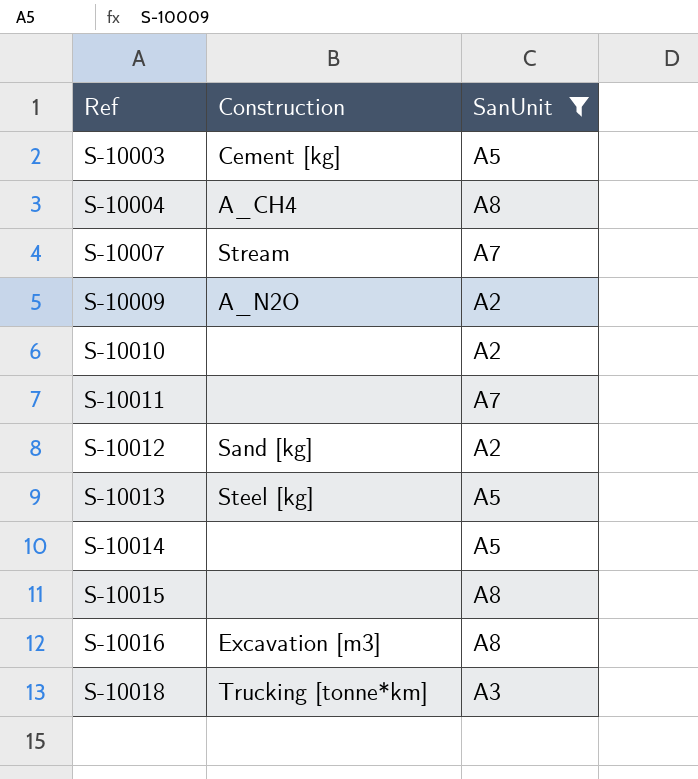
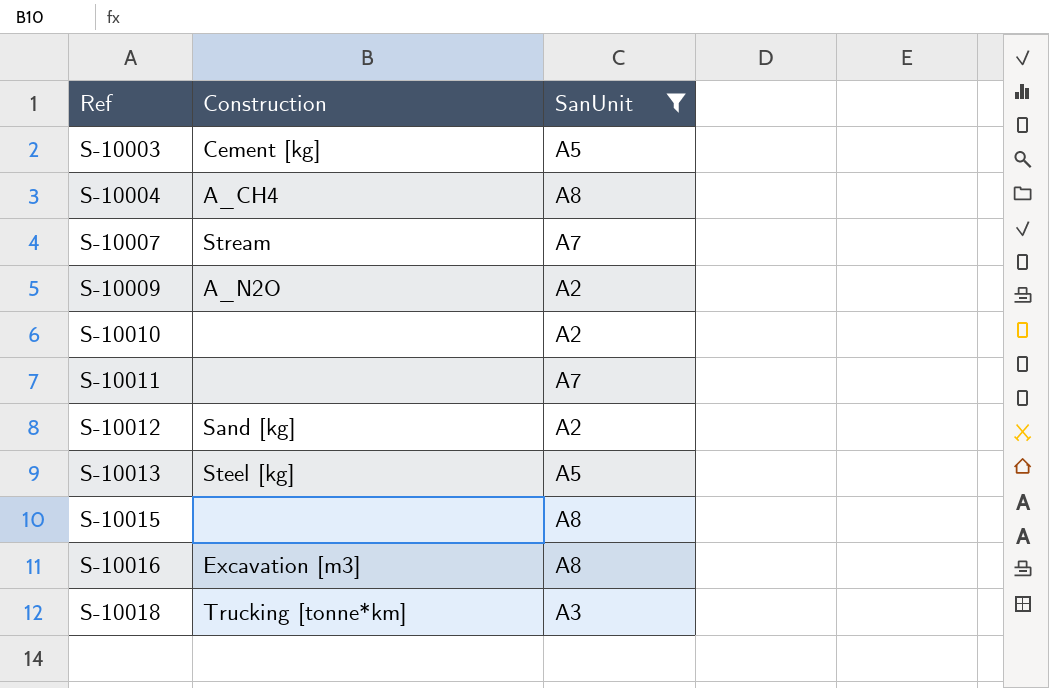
row S-10014: none | A5 -> none

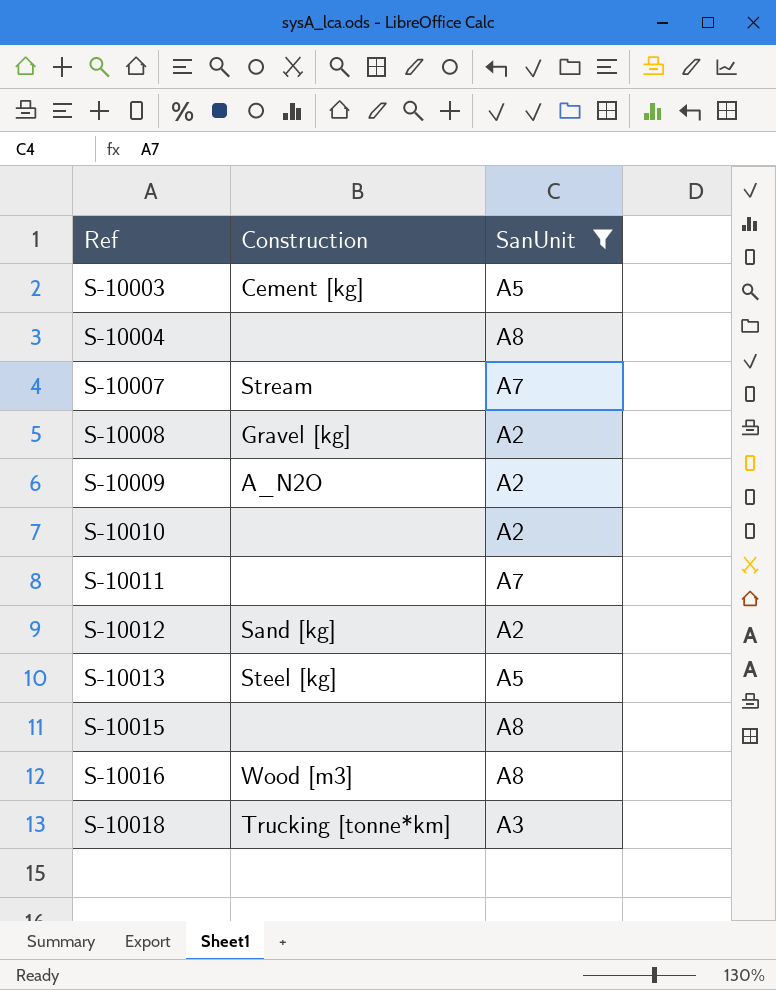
S-10004 | Construction: A_CH4 -> none
row S-10008: none -> Gravel [kg] | A2
S-10016 | Construction: Excavation [m3] -> Wood [m3]

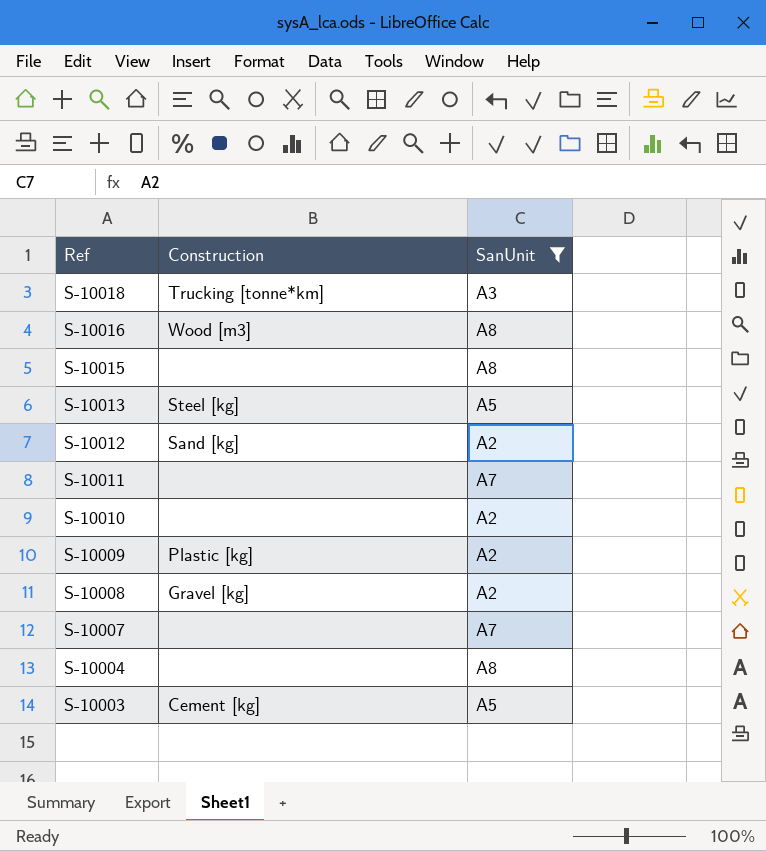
row order: Ref ascending -> Ref descending
S-10009 | Construction: A_N2O -> Plastic [kg]
S-10007 | Construction: Stream -> none

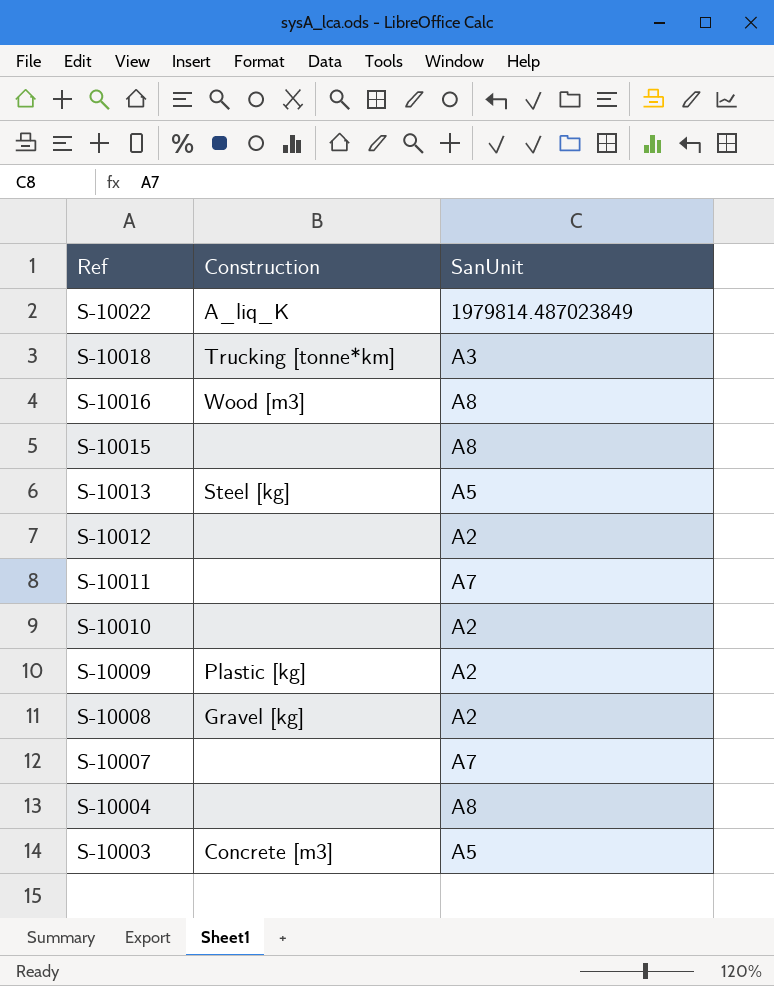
filter: SanUnit != 1979814.487023849 -> none
S-10012 | Construction: Sand [kg] -> none
S-10003 | Construction: Cement [kg] -> Concrete [m3]

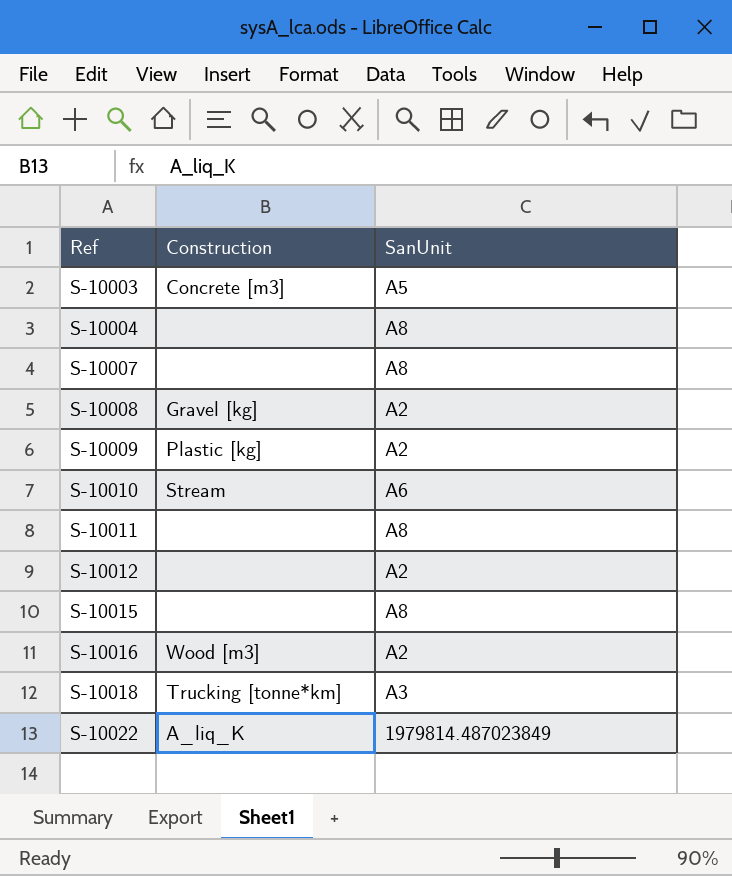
row order: Ref descending -> Ref ascending
row S-10013: Steel [kg] | A5 -> none
S-10007 | SanUnit: A7 -> A8
S-10010 | Construction: none -> Stream
S-10010 | SanUnit: A2 -> A6
S-10011 | SanUnit: A7 -> A8
S-10016 | SanUnit: A8 -> A2

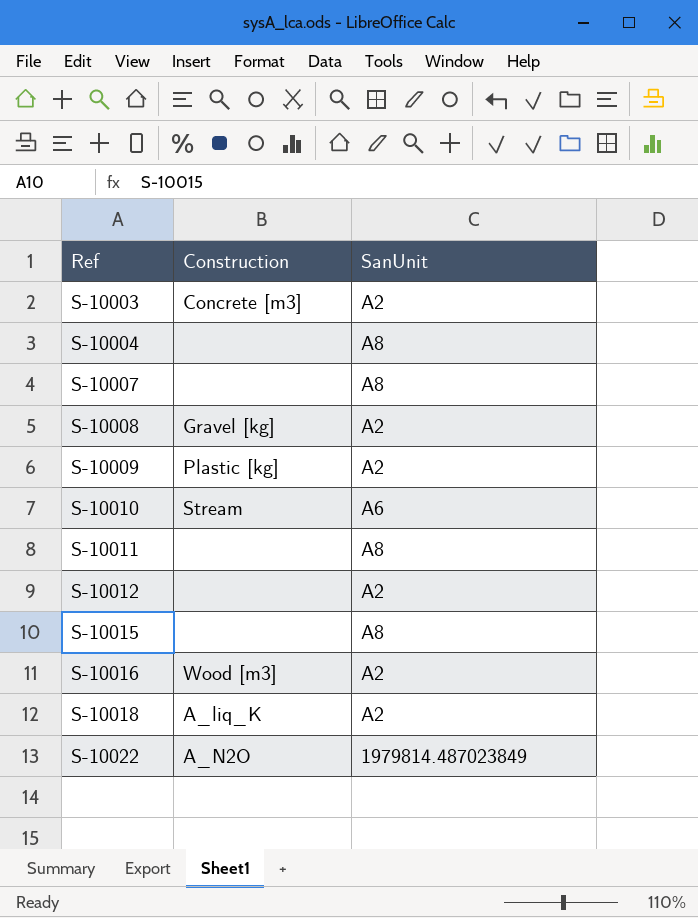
S-10003 | SanUnit: A5 -> A2
S-10018 | Construction: Trucking [tonne*km] -> A_liq_K
S-10018 | SanUnit: A3 -> A2
S-10022 | Construction: A_liq_K -> A_N2O

